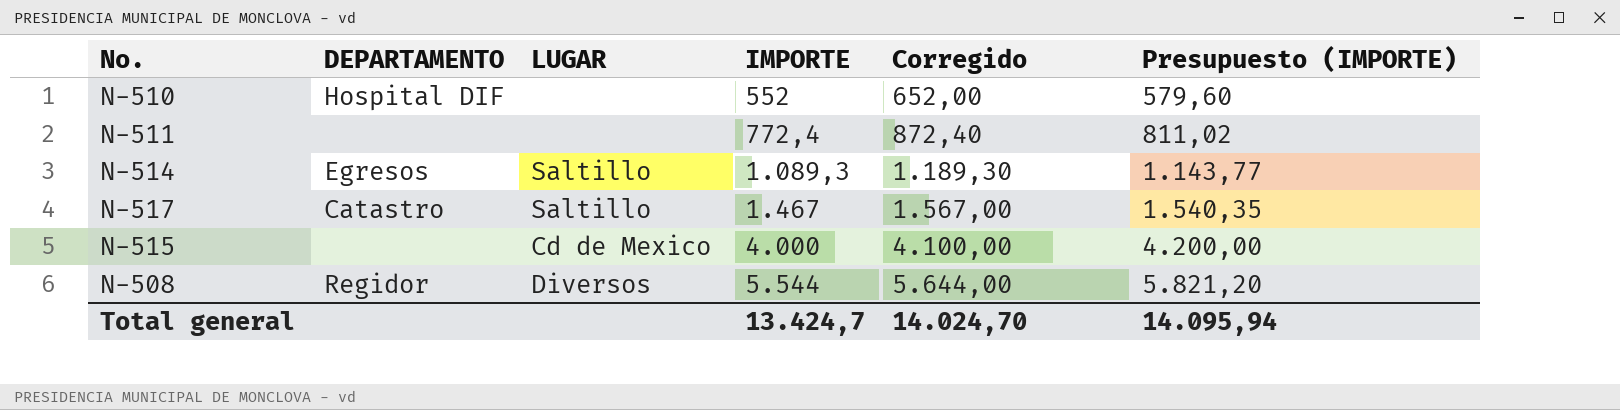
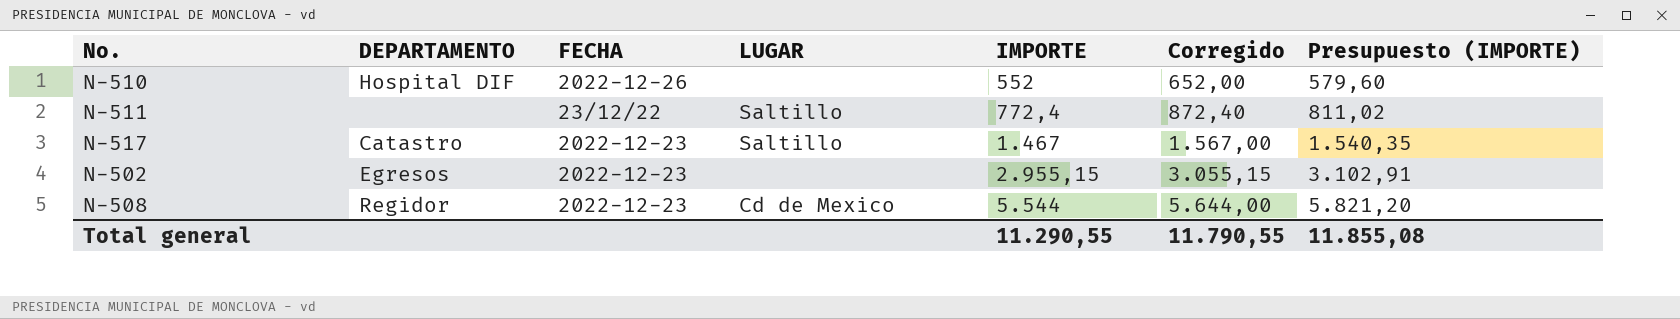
column FECHA | position: none -> 3
row N-514: Egresos | Saltillo | 1.089,3 | 1.189,30 | 1.143,77 -> none
row N-515: none | Cd de Mexico | 4.000 | 4.100,00 | 4.200,00 -> none
N-511 | LUGAR: none -> Saltillo
row N-502: none -> Egresos | 2022-12-23 | none | 2.955,15 | 3.055,15 | 3.102,91
N-508 | LUGAR: Diversos -> Cd de Mexico
Total general | IMPORTE: 13.424,7 -> 11.290,55
Total general | Corregido: 14.024,70 -> 11.790,55
Total general | Presupuesto (IMPORTE): 14.095,94 -> 11.855,08

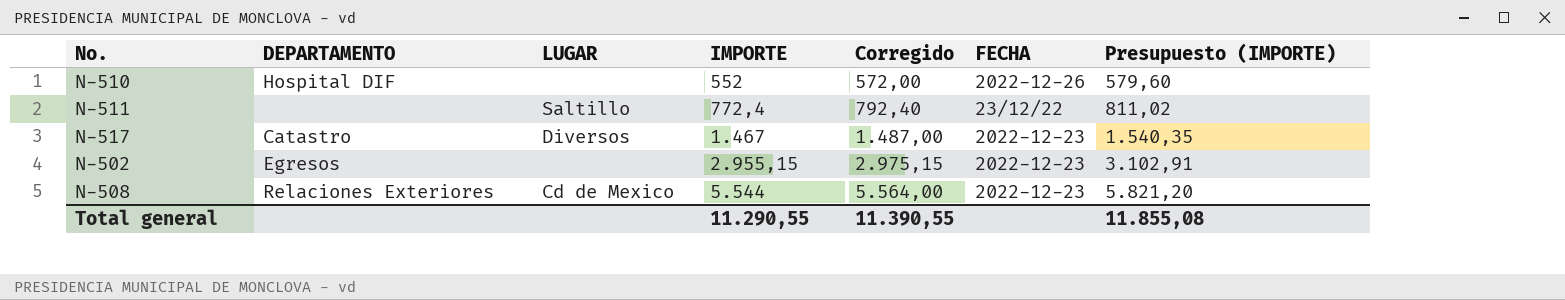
column Corregido | formula: [IMPORTE] + 100 -> [IMPORTE] + 20
column FECHA | position: 3 -> 6
N-517 | LUGAR: Saltillo -> Diversos
N-508 | DEPARTAMENTO: Regidor -> Relaciones Exteriores
Total general | Corregido: 11.790,55 -> 11.390,55

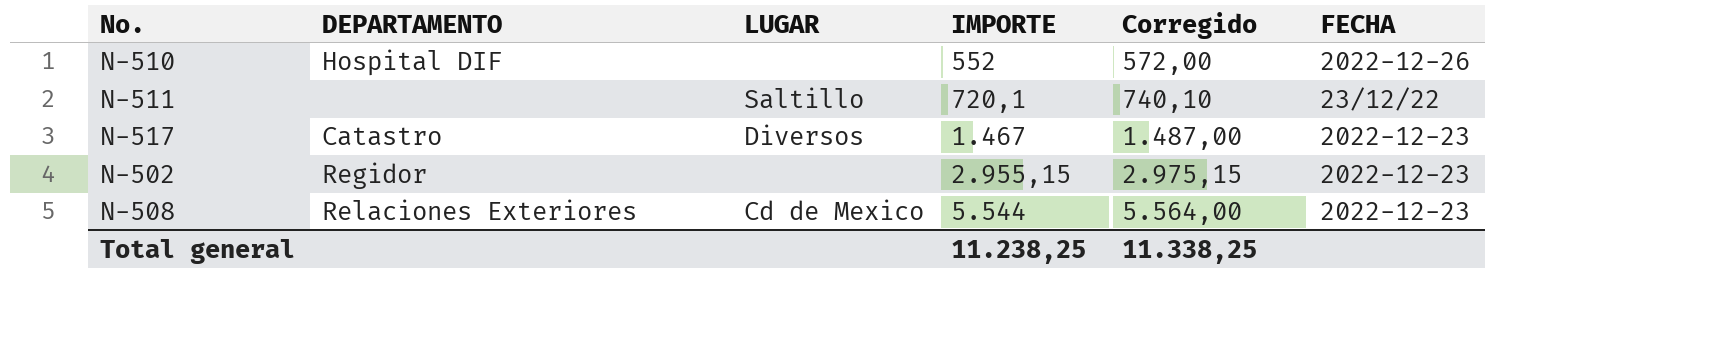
column Presupuesto (IMPORTE) | formula: [IMPORTE] * 1,05 -> none
N-511 | IMPORTE: 772,4 -> 720,1
N-511 | Corregido: 792,40 -> 740,10
N-502 | DEPARTAMENTO: Egresos -> Regidor
Total general | IMPORTE: 11.290,55 -> 11.238,25
Total general | Corregido: 11.390,55 -> 11.338,25

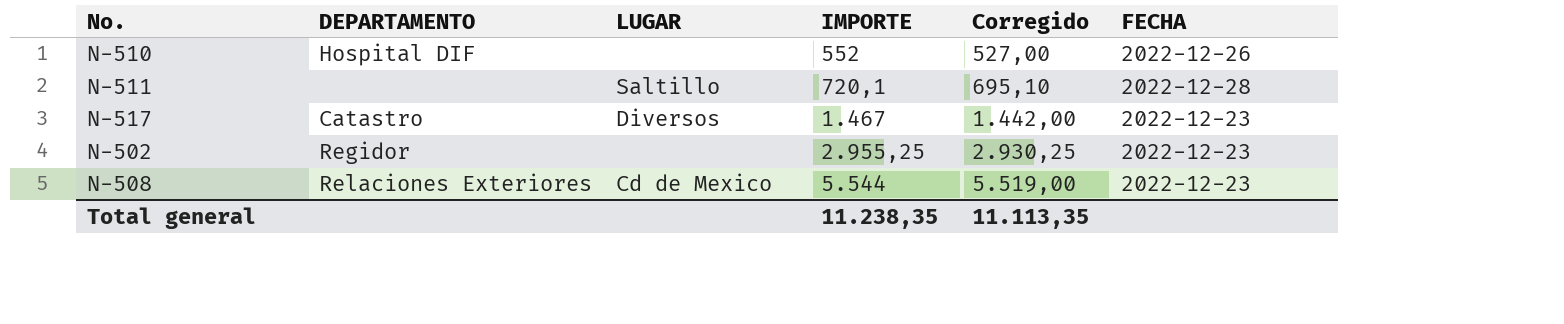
column Corregido | formula: [IMPORTE] + 20 -> [IMPORTE] - 25
N-511 | FECHA: 23/12/22 -> 2022-12-28
N-502 | IMPORTE: 2.955,15 -> 2.955,25
Total general | IMPORTE: 11.238,25 -> 11.238,35
Total general | Corregido: 11.338,25 -> 11.113,35

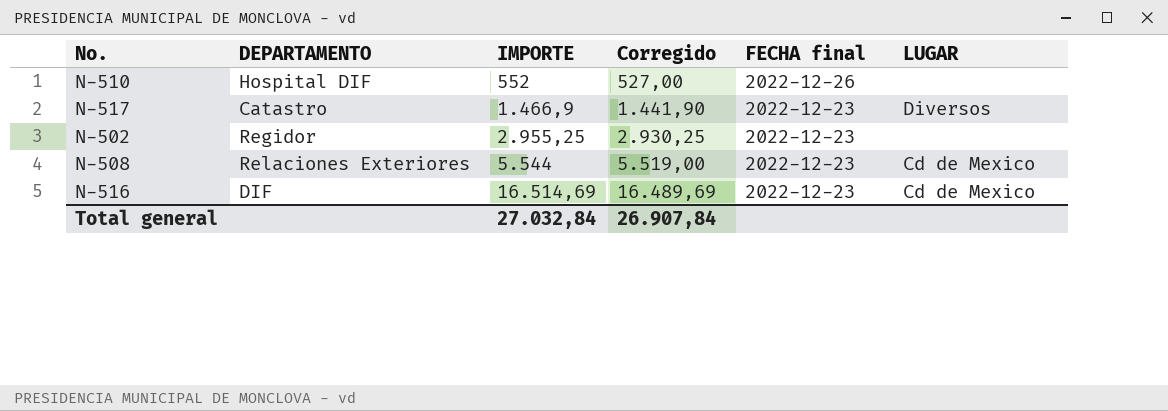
column name: FECHA -> FECHA final
column LUGAR | position: 3 -> 6
row N-511: none | Saltillo | 720,1 | 695,10 | 2022-12-28 -> none
N-517 | IMPORTE: 1.467 -> 1.466,9
N-517 | Corregido: 1.442,00 -> 1.441,90
row N-516: none -> DIF | 16.514,69 | 16.489,69 | 2022-12-23 | Cd de Mexico
Total general | IMPORTE: 11.238,35 -> 27.032,84
Total general | Corregido: 11.113,35 -> 26.907,84

